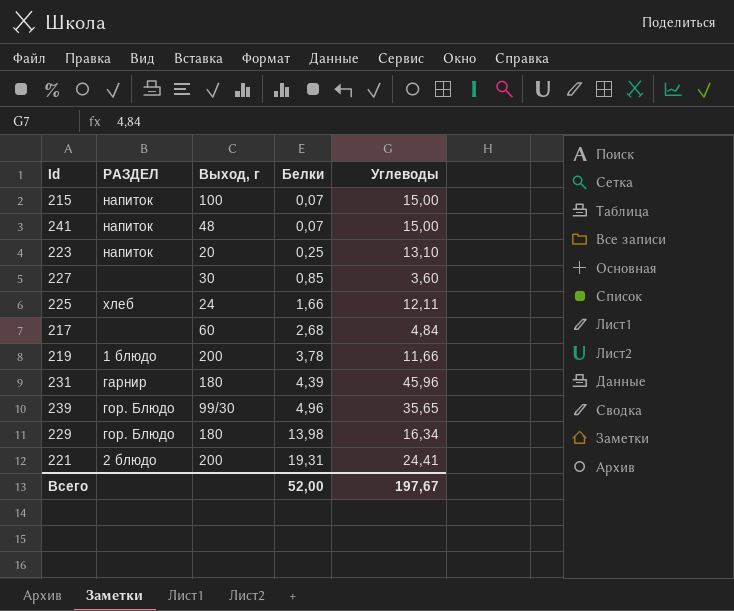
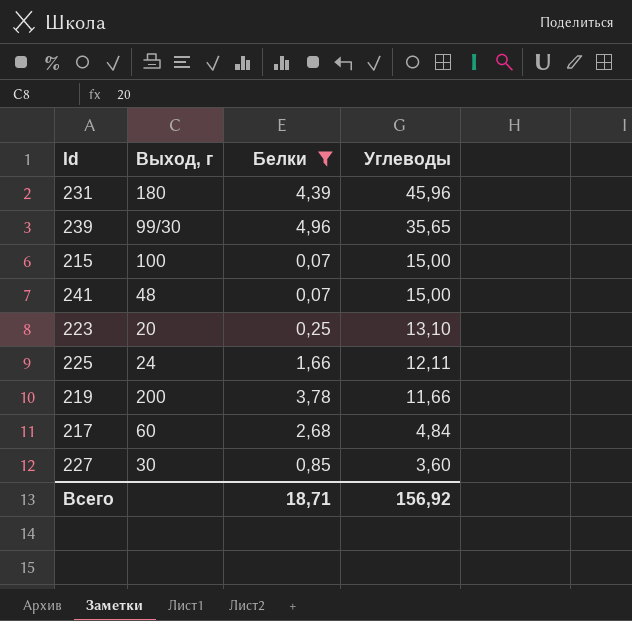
filter: none -> Белки <= 4,96
row order: Белки ascending -> Углеводы descending
column РАЗДЕЛ | position: 2 -> none
Всего | Белки: 52,00 -> 18,71
Всего | Углеводы: 197,67 -> 156,92

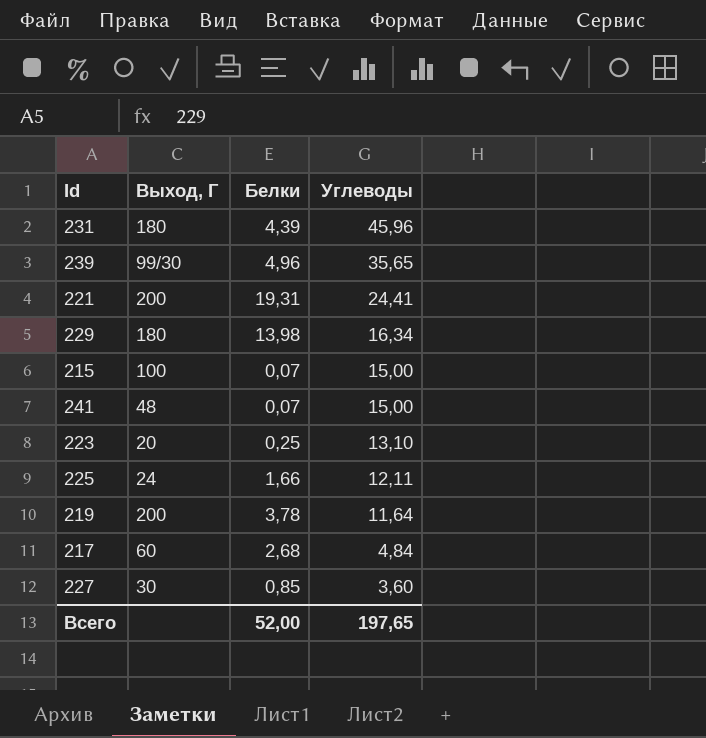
filter: Белки <= 4,96 -> none
column name: Выход, г -> Выход, Г
219 | Углеводы: 11,66 -> 11,64
Всего | Белки: 18,71 -> 52,00
Всего | Углеводы: 156,92 -> 197,65

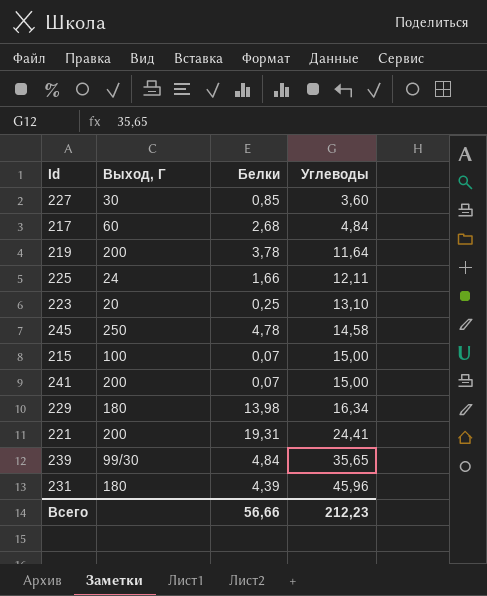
row order: Углеводы descending -> Углеводы ascending
row 245: none -> 250 | 4,78 | 14,58
241 | Выход, Г: 48 -> 200
239 | Белки: 4,96 -> 4,84
Всего | Белки: 52,00 -> 56,66
Всего | Углеводы: 197,65 -> 212,23

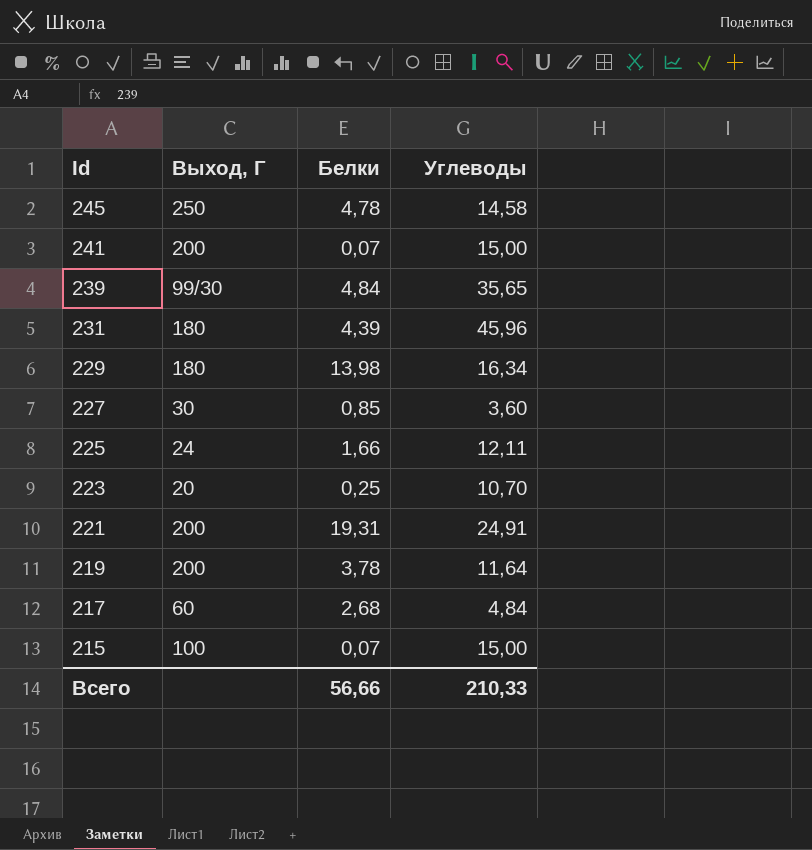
row order: Углеводы ascending -> Id descending
223 | Углеводы: 13,10 -> 10,70
221 | Углеводы: 24,41 -> 24,91
Всего | Углеводы: 212,23 -> 210,33

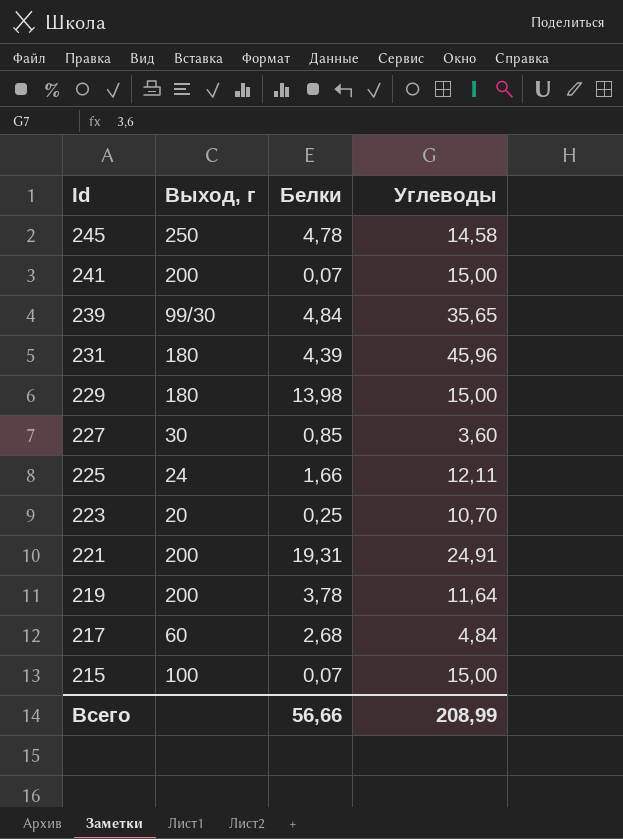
column name: Выход, Г -> Выход, г
229 | Углеводы: 16,34 -> 15,00
Всего | Углеводы: 210,33 -> 208,99

